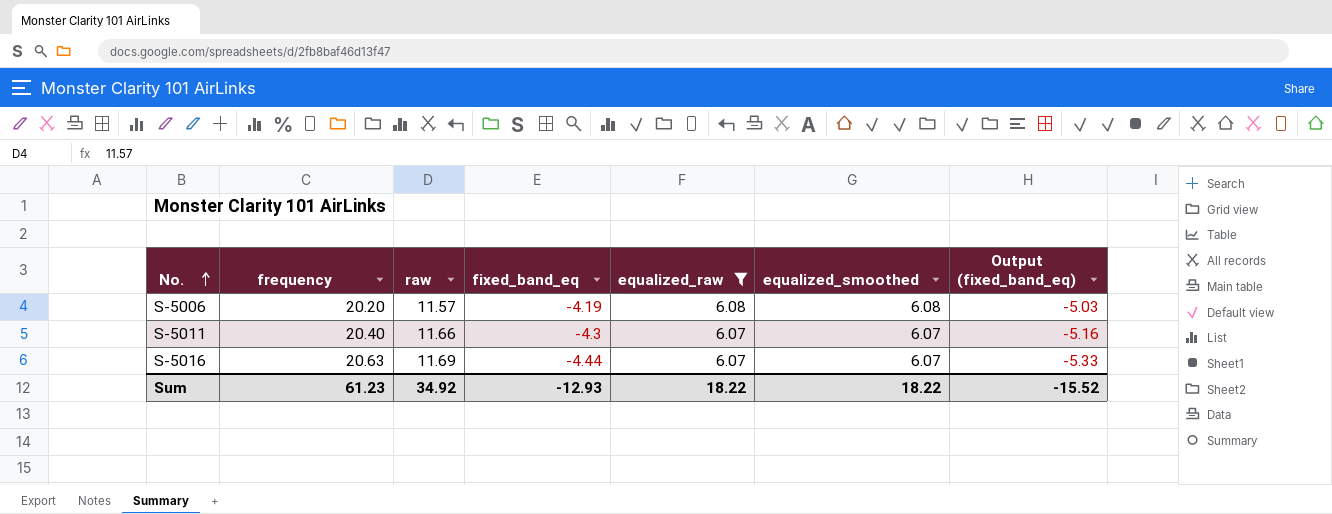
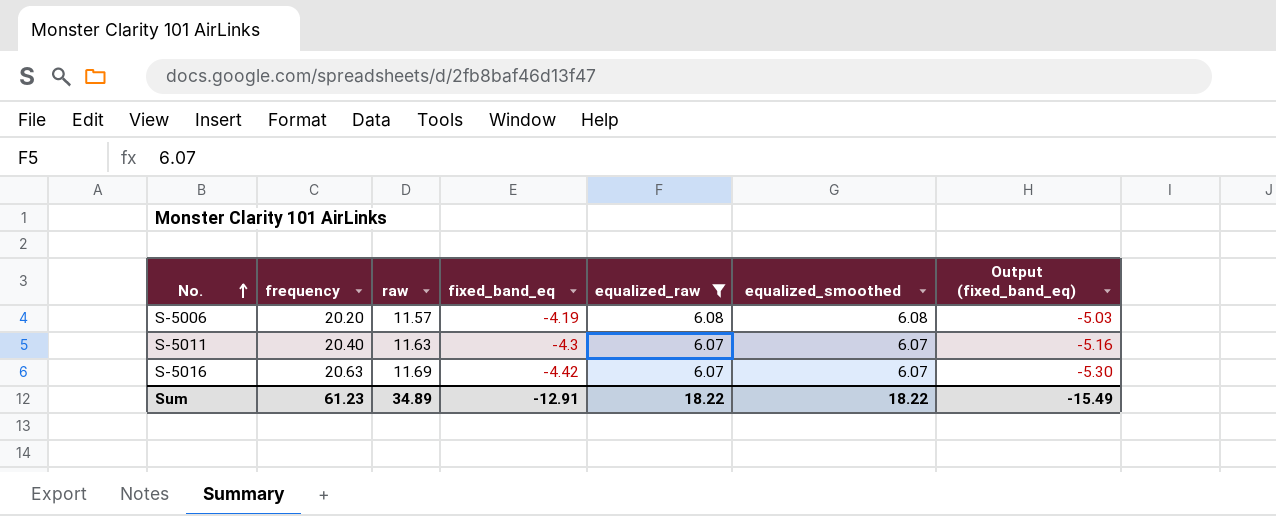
S-5011 | raw: 11.66 -> 11.63
S-5016 | fixed_band_eq: -4.44 -> -4.42
S-5016 | Output (fixed_band_eq): -5.33 -> -5.30
Sum | raw: 34.92 -> 34.89
Sum | fixed_band_eq: -12.93 -> -12.91
Sum | Output (fixed_band_eq): -15.52 -> -15.49

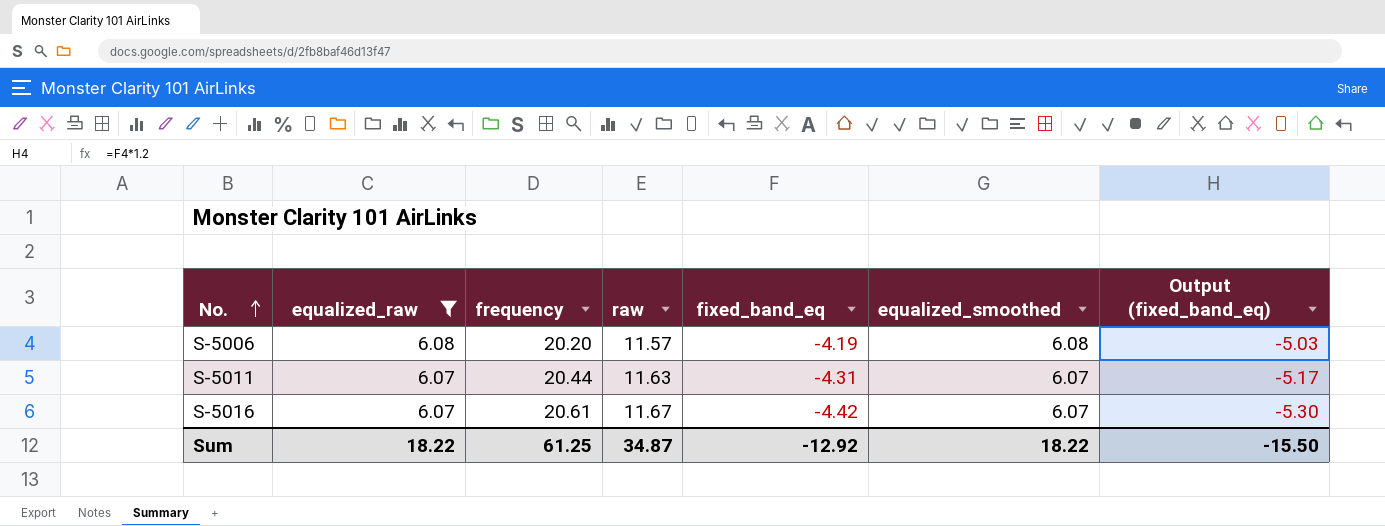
column equalized_raw | position: 5 -> 2
S-5011 | frequency: 20.40 -> 20.44
S-5011 | fixed_band_eq: -4.3 -> -4.31
S-5011 | Output (fixed_band_eq): -5.16 -> -5.17
S-5016 | frequency: 20.63 -> 20.61
S-5016 | raw: 11.69 -> 11.67
Sum | frequency: 61.23 -> 61.25
Sum | raw: 34.89 -> 34.87
Sum | fixed_band_eq: -12.91 -> -12.92
Sum | Output (fixed_band_eq): -15.49 -> -15.50

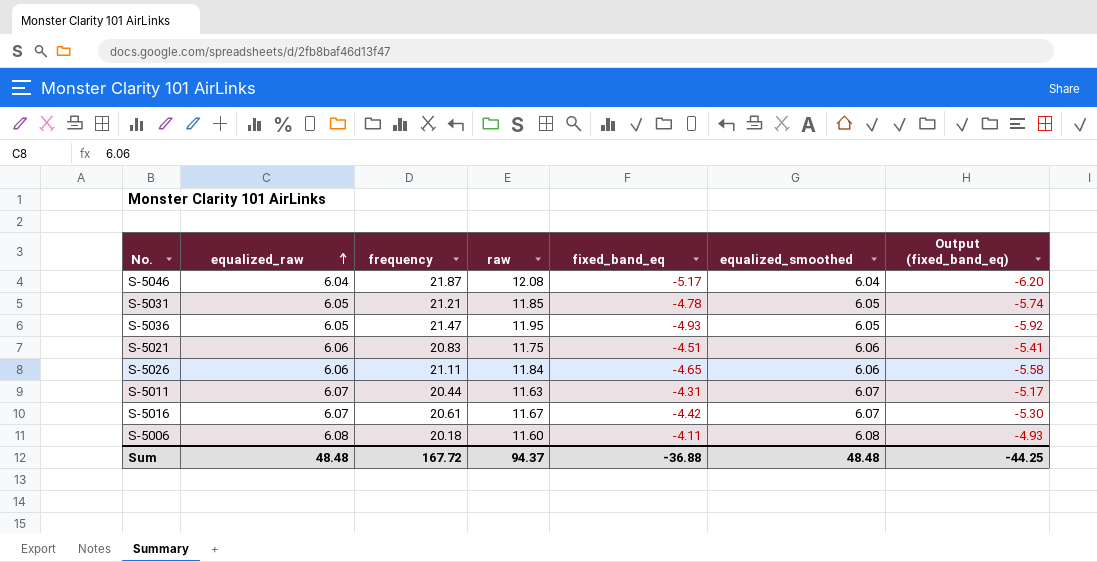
filter: equalized_raw >= 6.07 -> none
row order: No. ascending -> equalized_raw ascending
S-5006 | frequency: 20.20 -> 20.18
S-5006 | raw: 11.57 -> 11.60
S-5006 | fixed_band_eq: -4.19 -> -4.11
S-5006 | Output (fixed_band_eq): -5.03 -> -4.93
Sum | equalized_raw: 18.22 -> 48.48
Sum | frequency: 61.25 -> 167.72
Sum | raw: 34.87 -> 94.37
Sum | fixed_band_eq: -12.92 -> -36.88
Sum | equalized_smoothed: 18.22 -> 48.48
Sum | Output (fixed_band_eq): -15.50 -> -44.25

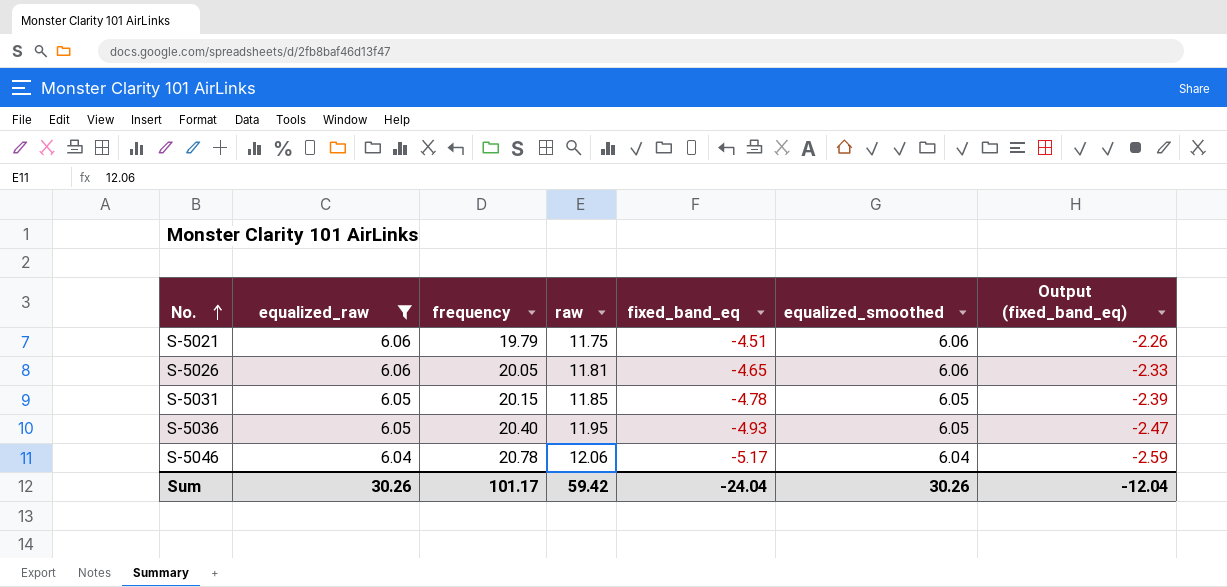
filter: none -> equalized_raw <= 6.06
row order: equalized_raw ascending -> No. ascending
column Output (fixed_band_eq) | formula: [fixed_band_eq] * 1.2 -> [fixed_band_eq] * 0.5
S-5021 | frequency: 20.83 -> 19.79
S-5026 | frequency: 21.11 -> 20.05
S-5026 | raw: 11.84 -> 11.81
S-5031 | frequency: 21.21 -> 20.15
S-5036 | frequency: 21.47 -> 20.40
S-5046 | frequency: 21.87 -> 20.78
S-5046 | raw: 12.08 -> 12.06
Sum | equalized_raw: 48.48 -> 30.26
Sum | frequency: 167.72 -> 101.17
Sum | raw: 94.37 -> 59.42
Sum | fixed_band_eq: -36.88 -> -24.04
Sum | equalized_smoothed: 48.48 -> 30.26
Sum | Output (fixed_band_eq): -44.25 -> -12.04

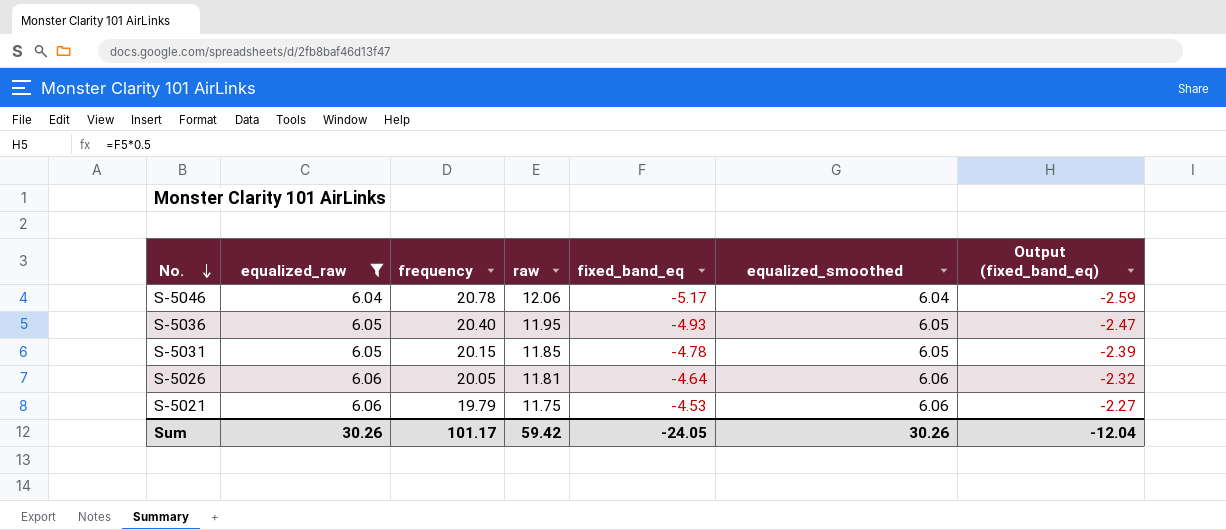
row order: No. ascending -> No. descending
S-5026 | fixed_band_eq: -4.65 -> -4.64
S-5026 | Output (fixed_band_eq): -2.33 -> -2.32
S-5021 | fixed_band_eq: -4.51 -> -4.53
S-5021 | Output (fixed_band_eq): -2.26 -> -2.27
Sum | fixed_band_eq: -24.04 -> -24.05

